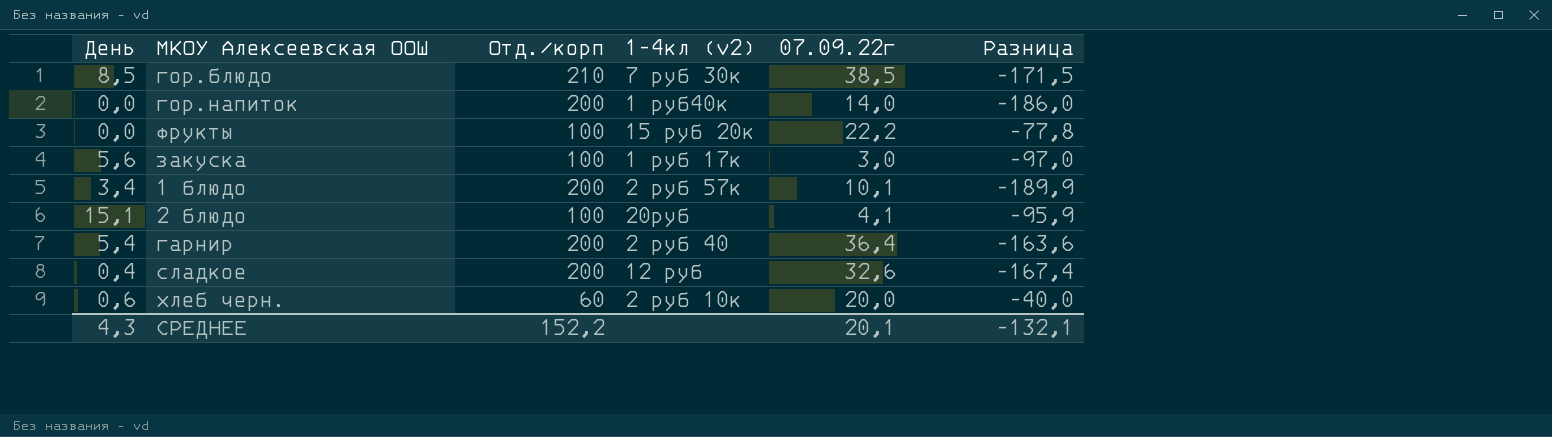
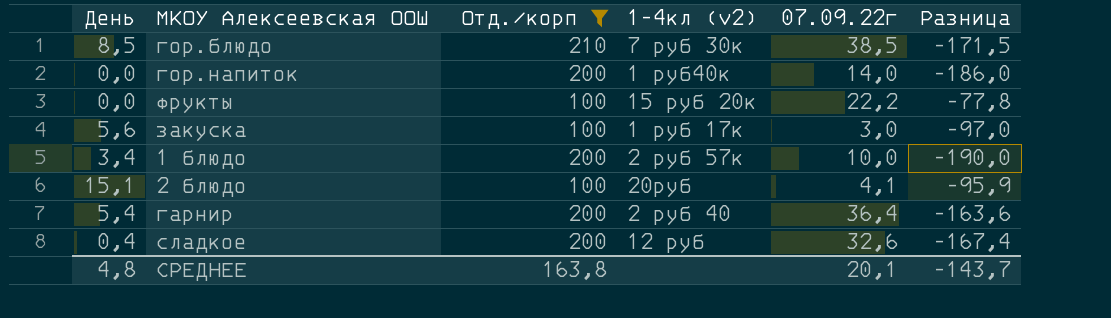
filter: none -> Отд./корп != 60
1 блюдо | 07.09.22г: 10,1 -> 10,0
1 блюдо | Разница: -189,9 -> -190,0
СРЕДНЕЕ | День: 4,3 -> 4,8
СРЕДНЕЕ | Отд./корп: 152,2 -> 163,8
СРЕДНЕЕ | Разница: -132,1 -> -143,7

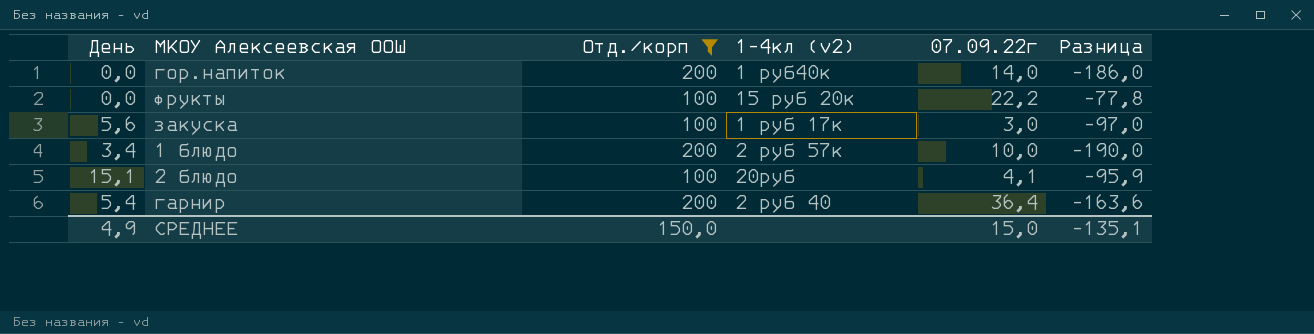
row гор.блюдо: 8,5 | 210 | 7 руб 30к | 38,5 | -171,5 -> none
row сладкое: 0,4 | 200 | 12 руб | 32,6 | -167,4 -> none
СРЕДНЕЕ | День: 4,8 -> 4,9
СРЕДНЕЕ | Отд./корп: 163,8 -> 150,0
СРЕДНЕЕ | 07.09.22г: 20,1 -> 15,0
СРЕДНЕЕ | Разница: -143,7 -> -135,1

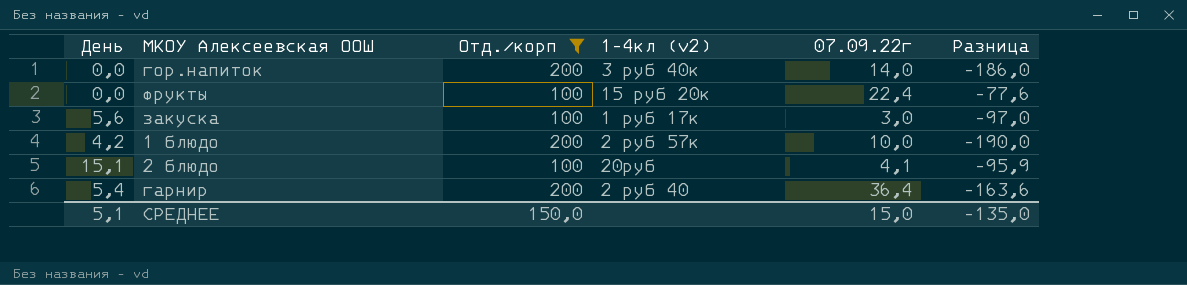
гор.напиток | 1-4кл (v2): 1 руб40к -> 3 руб 40к
фрукты | 07.09.22г: 22,2 -> 22,4
фрукты | Разница: -77,8 -> -77,6
1 блюдо | День: 3,4 -> 4,2
СРЕДНЕЕ | День: 4,9 -> 5,1
СРЕДНЕЕ | Разница: -135,1 -> -135,0

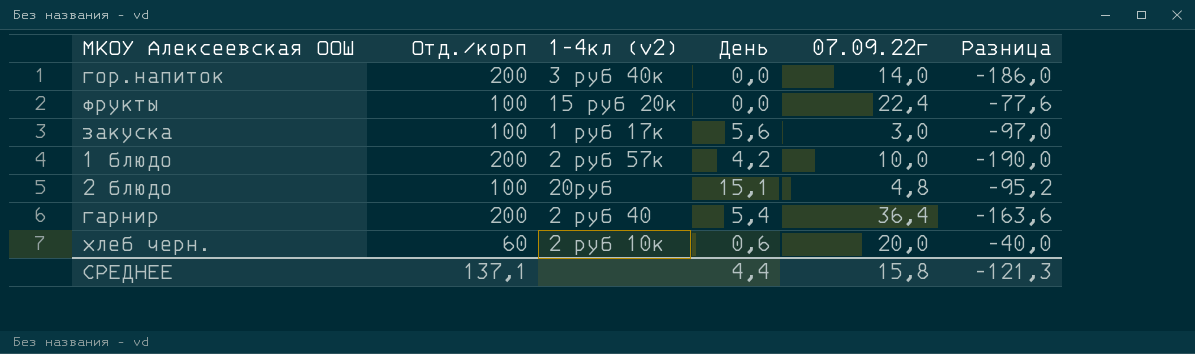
filter: Отд./корп != 60 -> none
column День | position: 1 -> 4
2 блюдо | 07.09.22г: 4,1 -> 4,8
2 блюдо | Разница: -95,9 -> -95,2
СРЕДНЕЕ | Отд./корп: 150,0 -> 137,1
СРЕДНЕЕ | День: 5,1 -> 4,4
СРЕДНЕЕ | 07.09.22г: 15,0 -> 15,8
СРЕДНЕЕ | Разница: -135,0 -> -121,3

